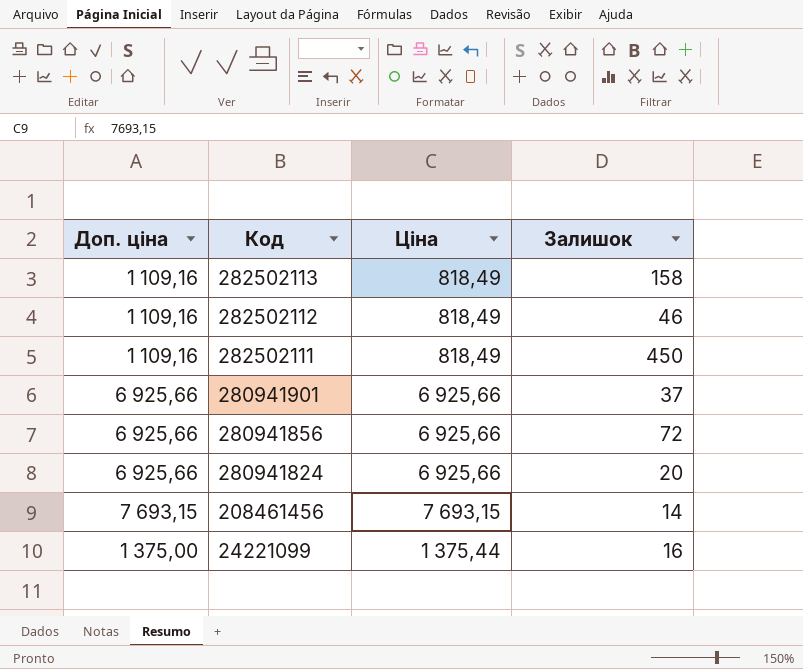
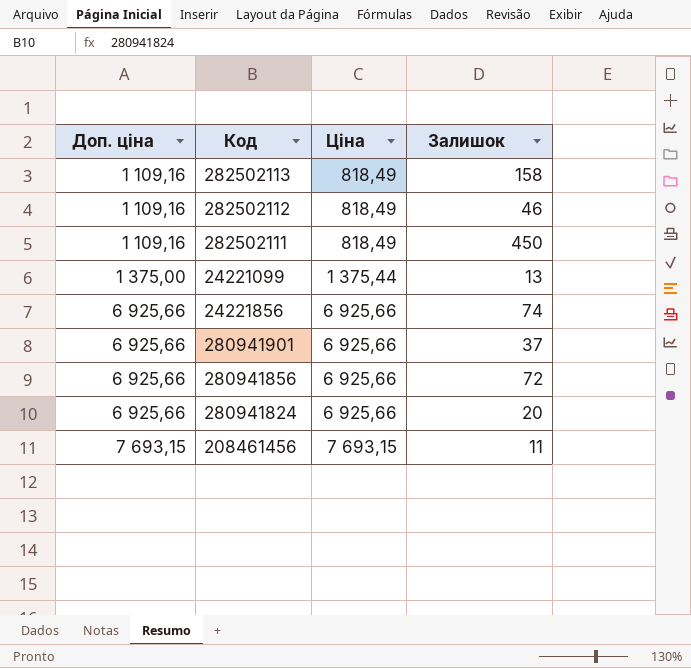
row order: Код descending -> Доп. ціна ascending
24221099 | Залишок: 16 -> 13
row 24221856: none -> 6 925,66 | 6 925,66 | 74
208461456 | Залишок: 14 -> 11

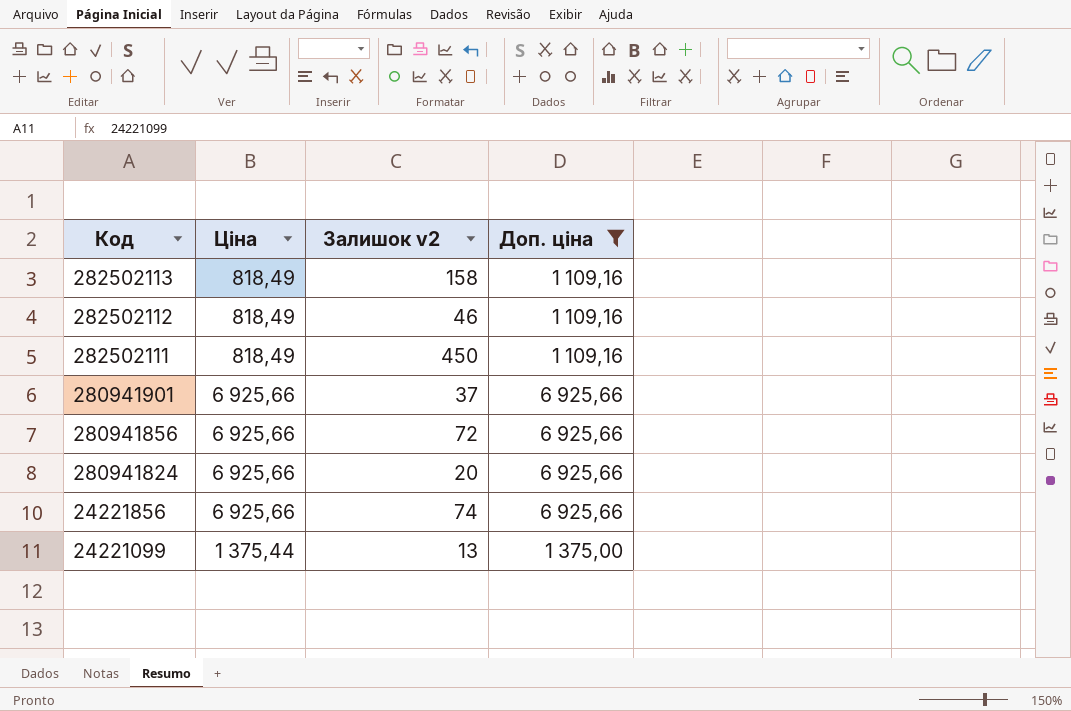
filter: none -> Доп. ціна != 7 693,15
row order: Доп. ціна ascending -> Код descending
column name: Залишок -> Залишок v2
column Доп. ціна | position: 1 -> 4

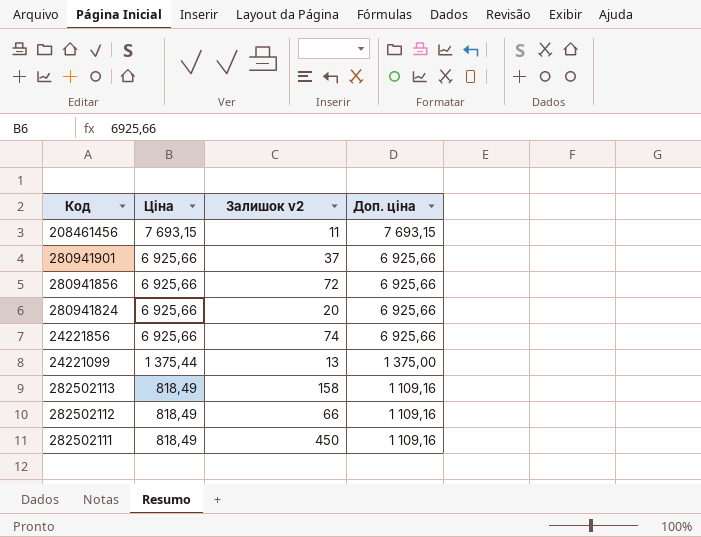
filter: Доп. ціна != 7 693,15 -> none
row order: Код descending -> Ціна descending
282502112 | Залишок v2: 46 -> 66

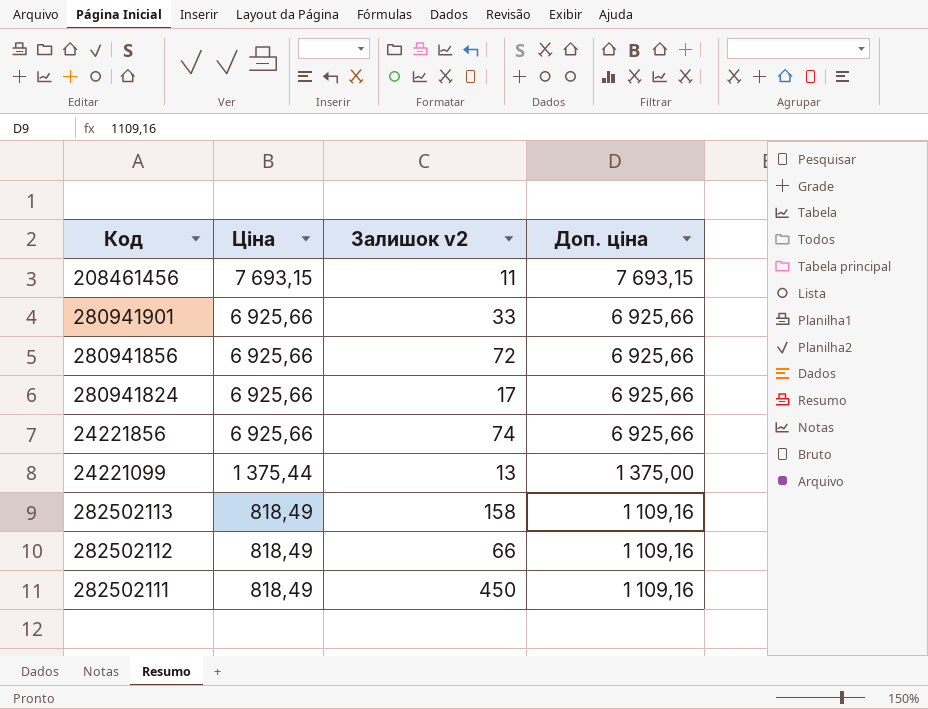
280941901 | Залишок v2: 37 -> 33
280941824 | Залишок v2: 20 -> 17

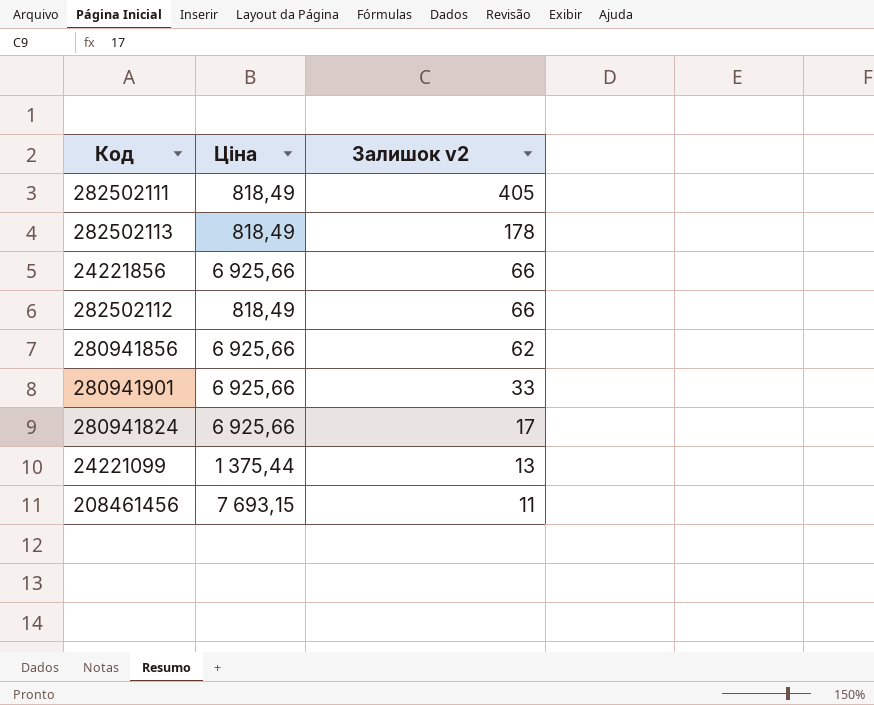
row order: Ціна descending -> Залишок v2 descending
column Доп. ціна | position: 4 -> none
282502111 | Залишок v2: 450 -> 405
282502113 | Залишок v2: 158 -> 178
24221856 | Залишок v2: 74 -> 66
280941856 | Залишок v2: 72 -> 62

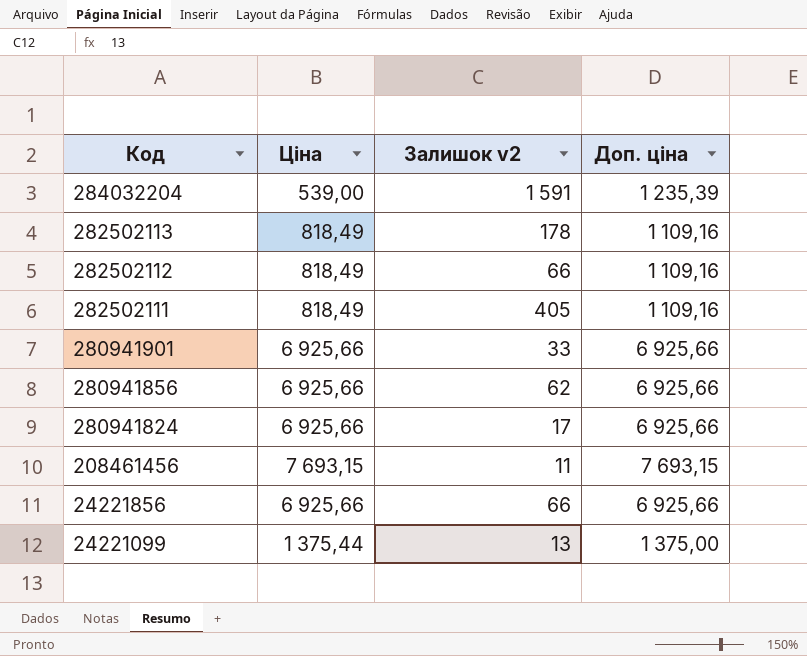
row order: Залишок v2 descending -> Код descending
column Доп. ціна | position: none -> 4
row 284032204: none -> 539,00 | 1 591 | 1 235,39

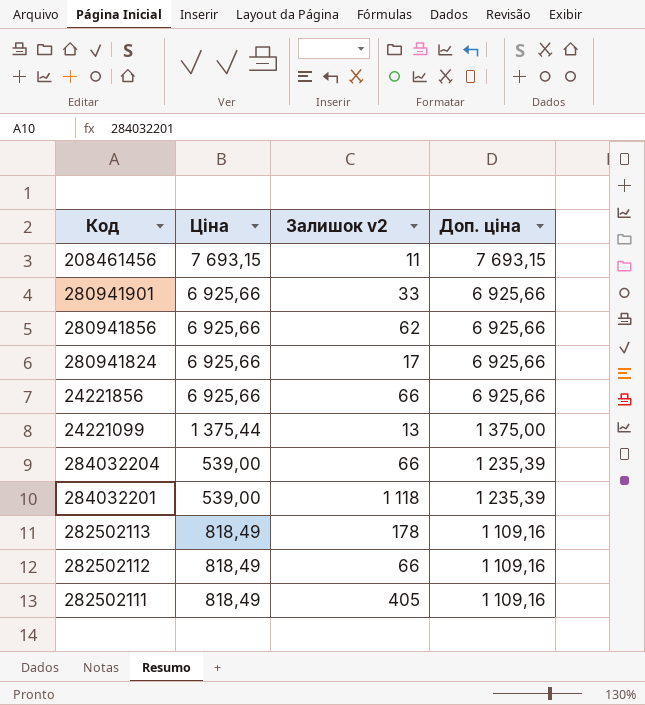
row order: Код descending -> Доп. ціна descending
284032204 | Залишок v2: 1 591 -> 66
row 284032201: none -> 539,00 | 1 118 | 1 235,39

